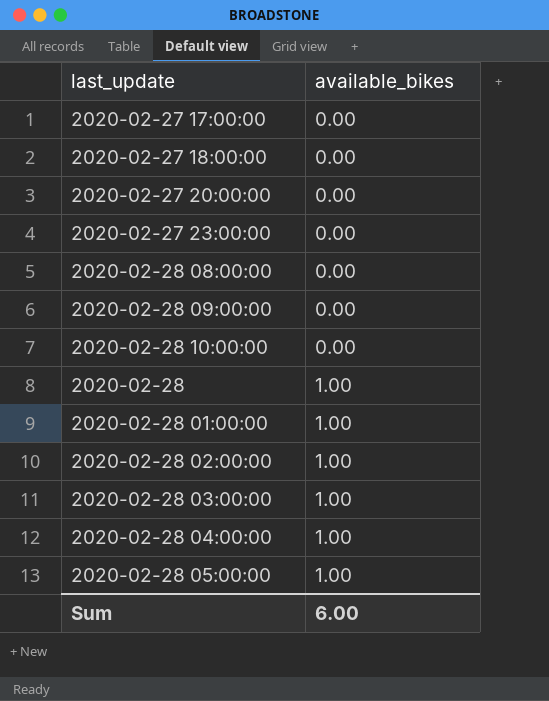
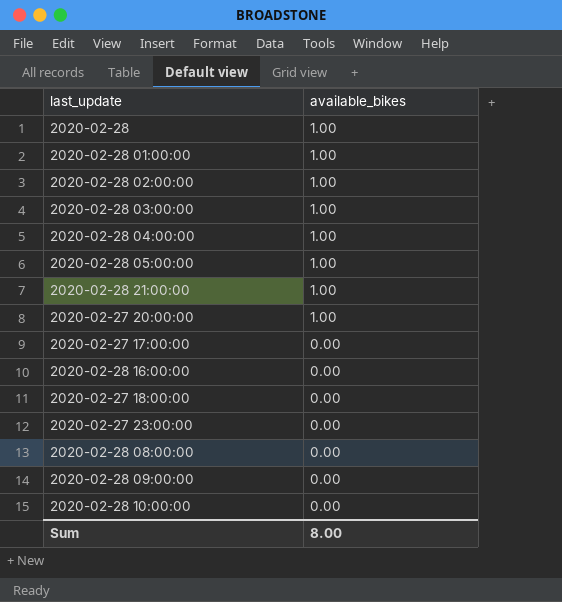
row order: available_bikes ascending -> available_bikes descending
row 2020-02-28 21:00:00: none -> 1.00
2020-02-27 20:00:00 | available_bikes: 0.00 -> 1.00
row 2020-02-28 16:00:00: none -> 0.00
Sum | available_bikes: 6.00 -> 8.00

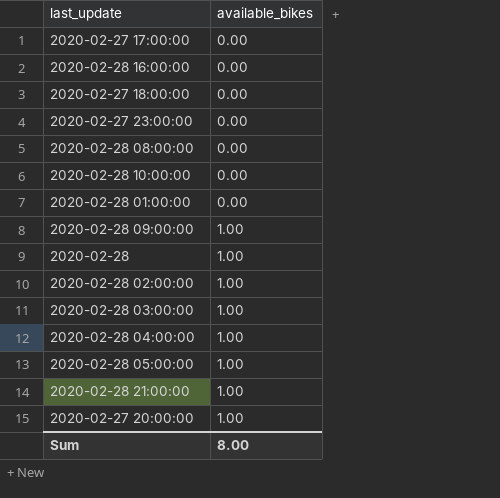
row order: available_bikes descending -> available_bikes ascending
2020-02-28 01:00:00 | available_bikes: 1.00 -> 0.00
2020-02-28 09:00:00 | available_bikes: 0.00 -> 1.00

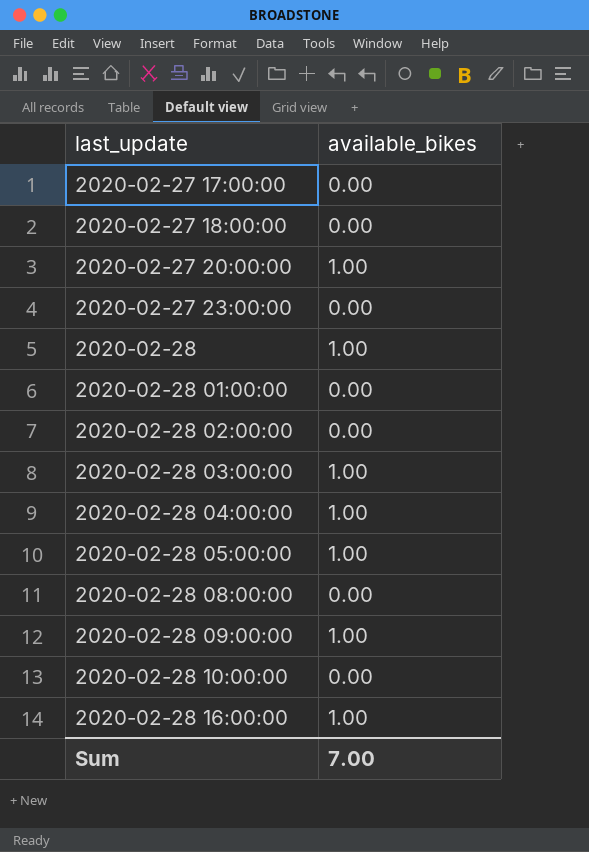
row order: available_bikes ascending -> last_update ascending
row 2020-02-28 21:00:00: 1.00 -> none
2020-02-28 02:00:00 | available_bikes: 1.00 -> 0.00
2020-02-28 16:00:00 | available_bikes: 0.00 -> 1.00
Sum | available_bikes: 8.00 -> 7.00

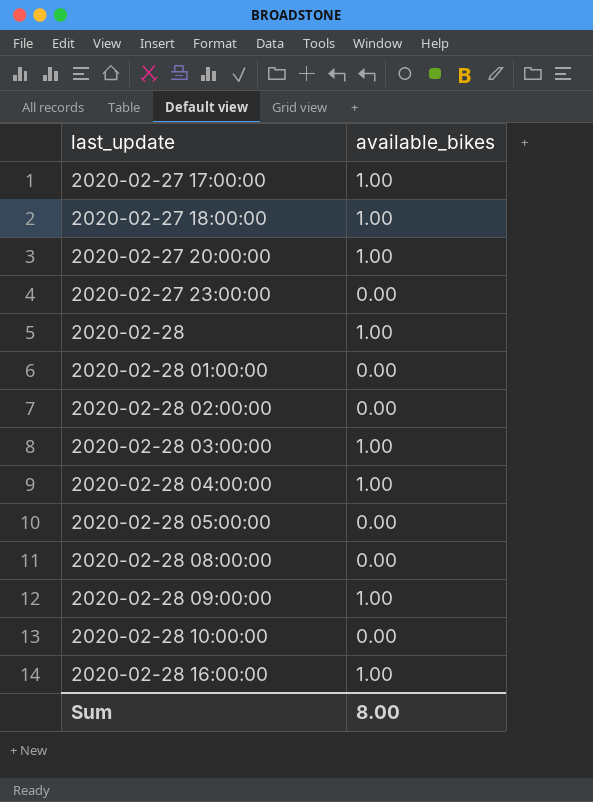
2020-02-27 17:00:00 | available_bikes: 0.00 -> 1.00
2020-02-27 18:00:00 | available_bikes: 0.00 -> 1.00
2020-02-28 05:00:00 | available_bikes: 1.00 -> 0.00
Sum | available_bikes: 7.00 -> 8.00

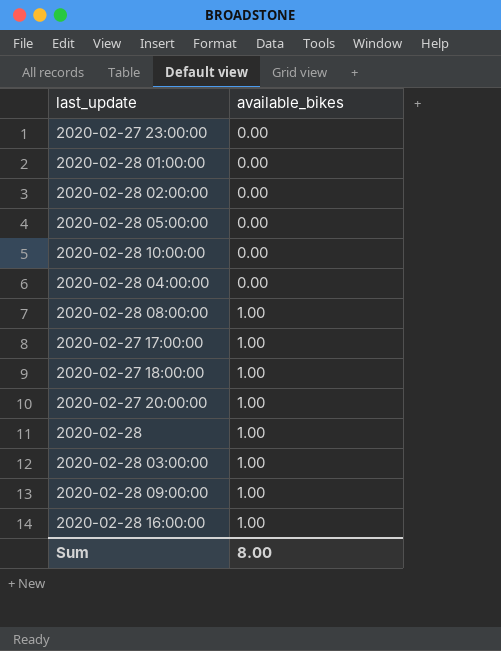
row order: last_update ascending -> available_bikes ascending
2020-02-28 04:00:00 | available_bikes: 1.00 -> 0.00
2020-02-28 08:00:00 | available_bikes: 0.00 -> 1.00

